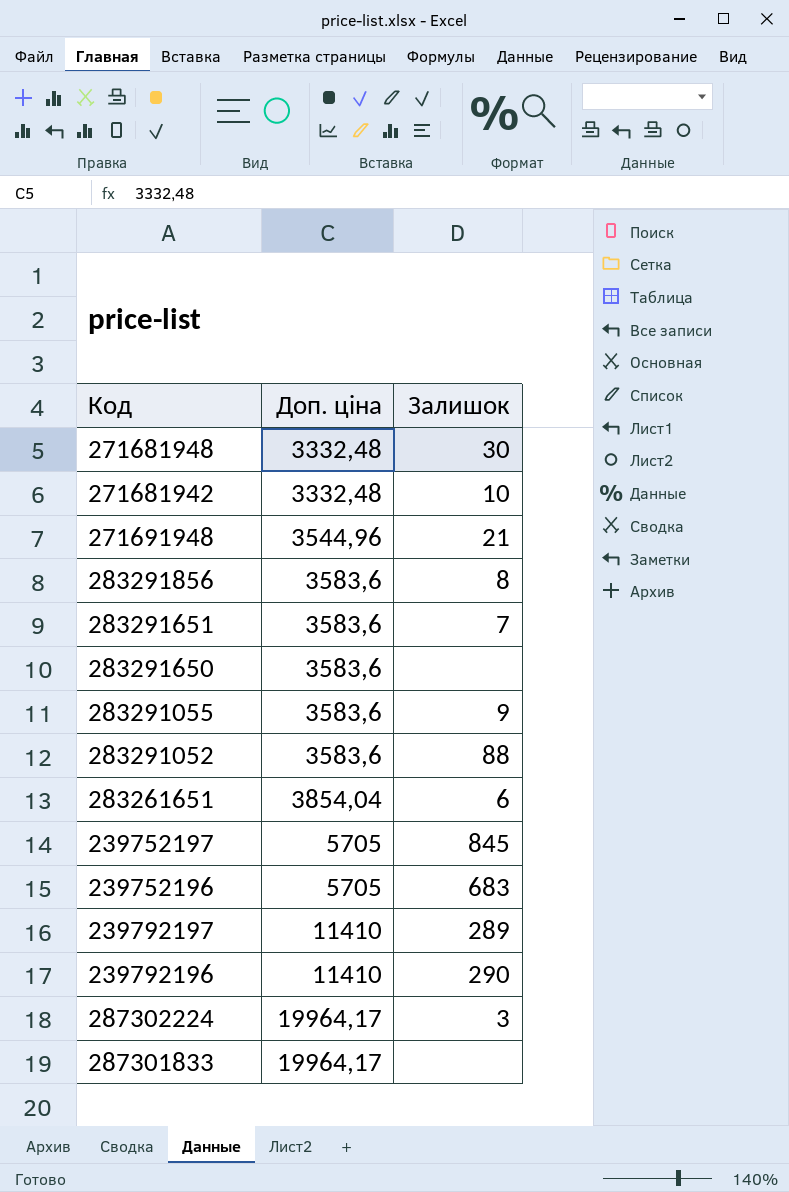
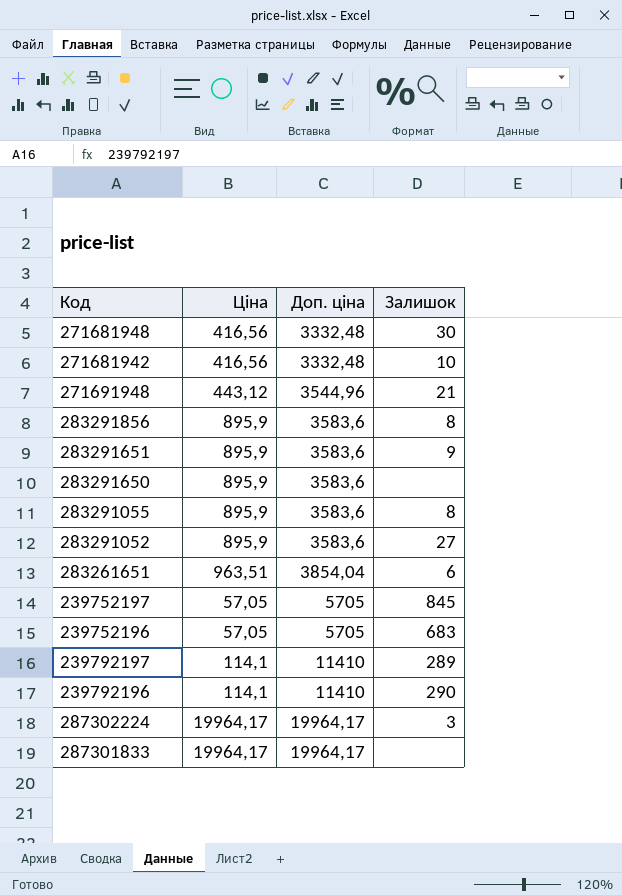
column Ціна | position: none -> 2
283291651 | Залишок: 7 -> 9
283291055 | Залишок: 9 -> 8
283291052 | Залишок: 88 -> 27

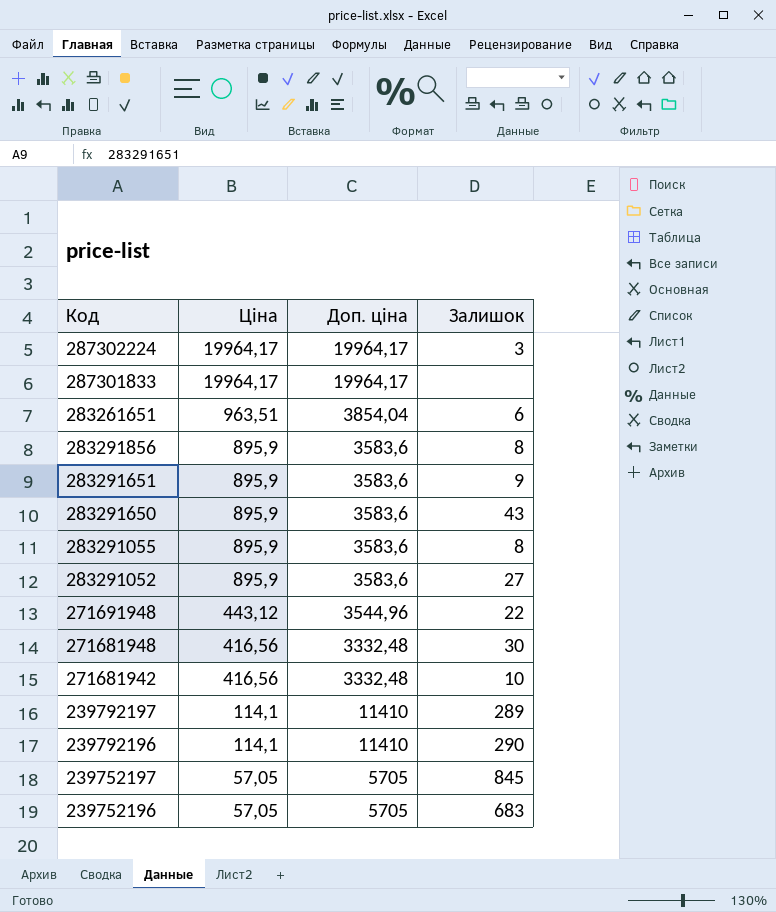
row order: Доп. ціна ascending -> Ціна descending
283291650 | Залишок: none -> 43
271691948 | Залишок: 21 -> 22

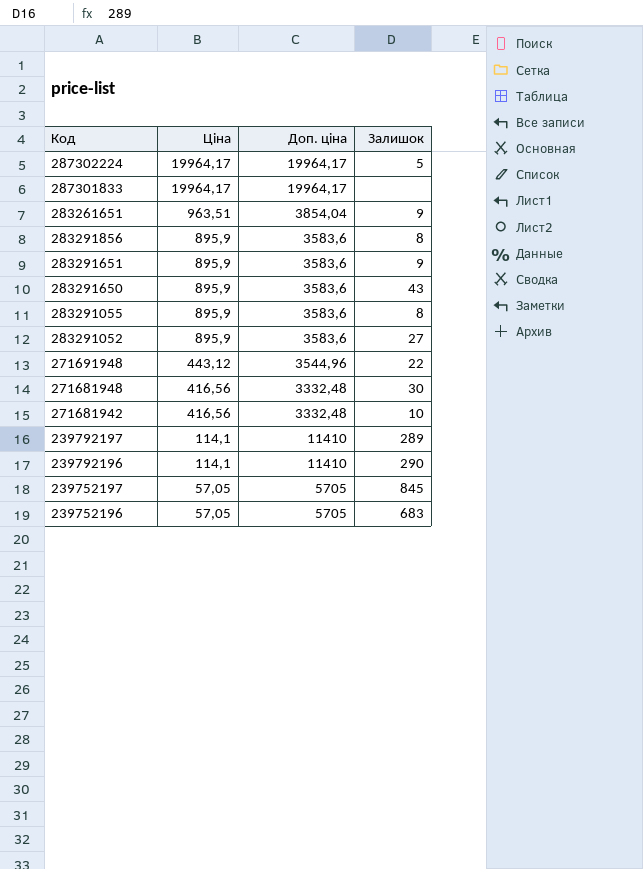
287302224 | Залишок: 3 -> 5
283261651 | Залишок: 6 -> 9

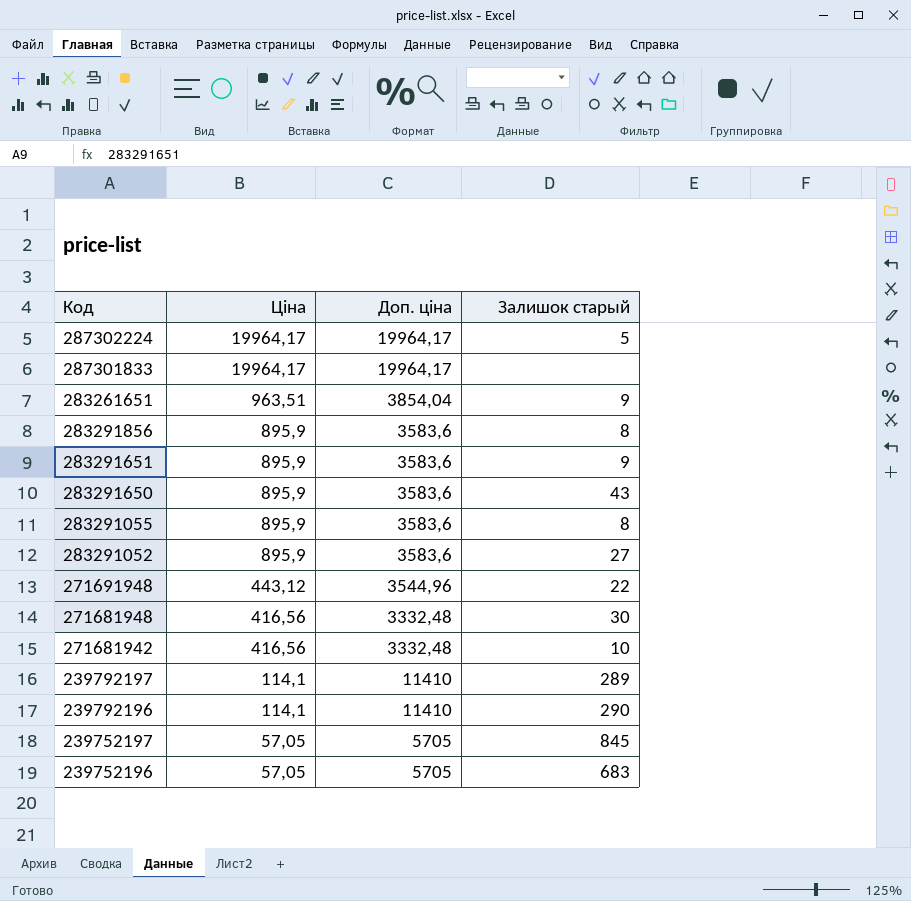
column name: Залишок -> Залишок старый

